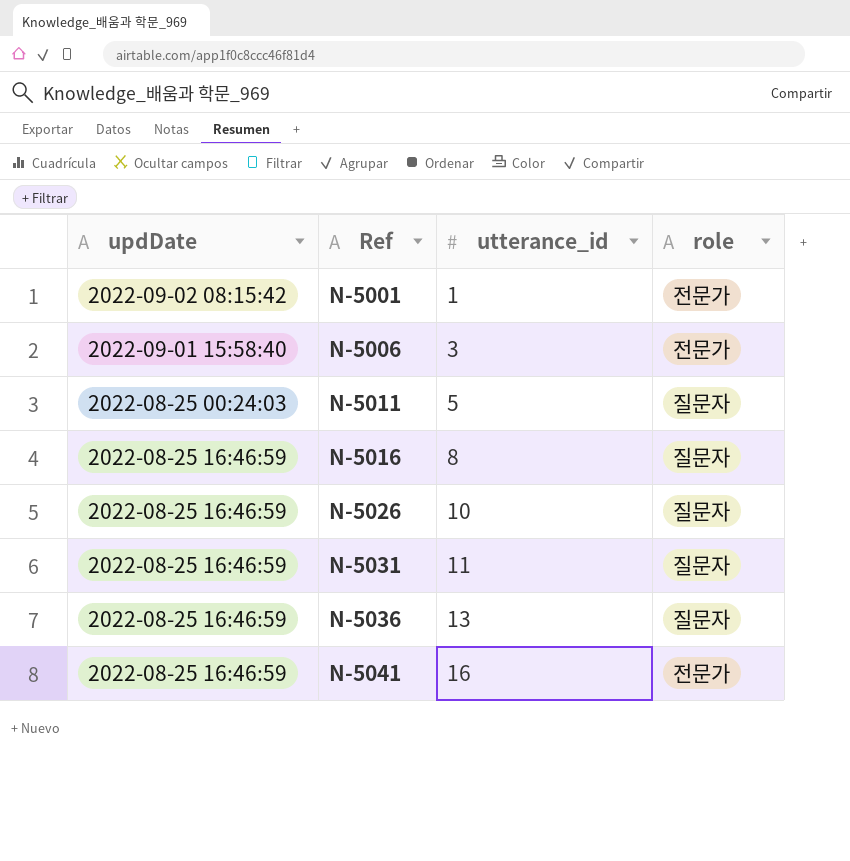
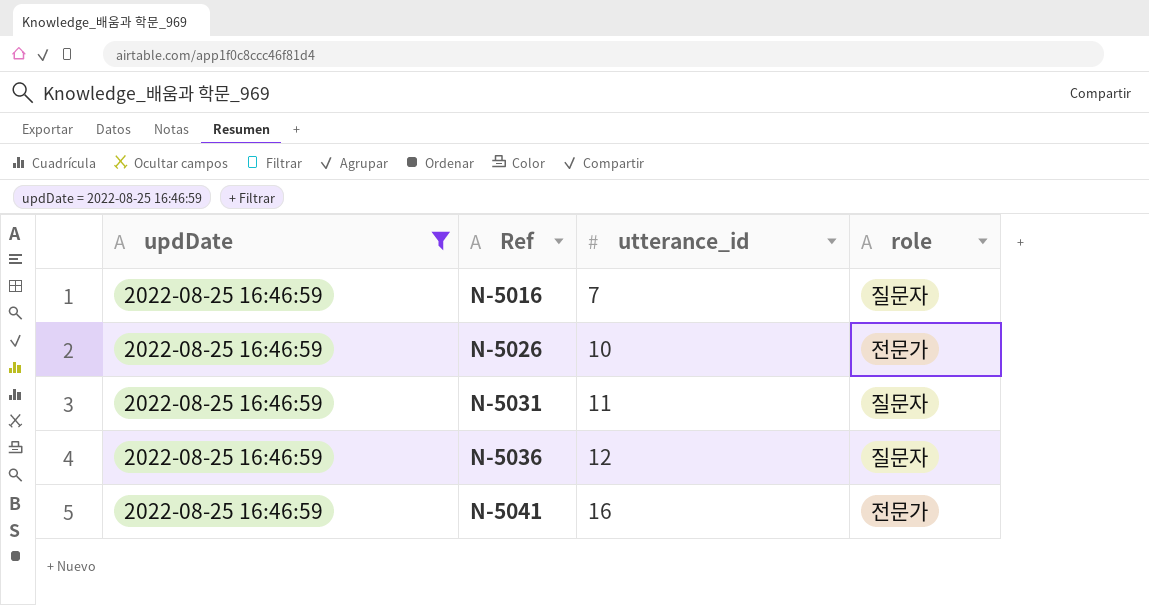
filter: none -> updDate = 2022-08-25 16:46:59
N-5016 | utterance_id: 8 -> 7
N-5026 | role: 질문자 -> 전문가
N-5036 | utterance_id: 13 -> 12

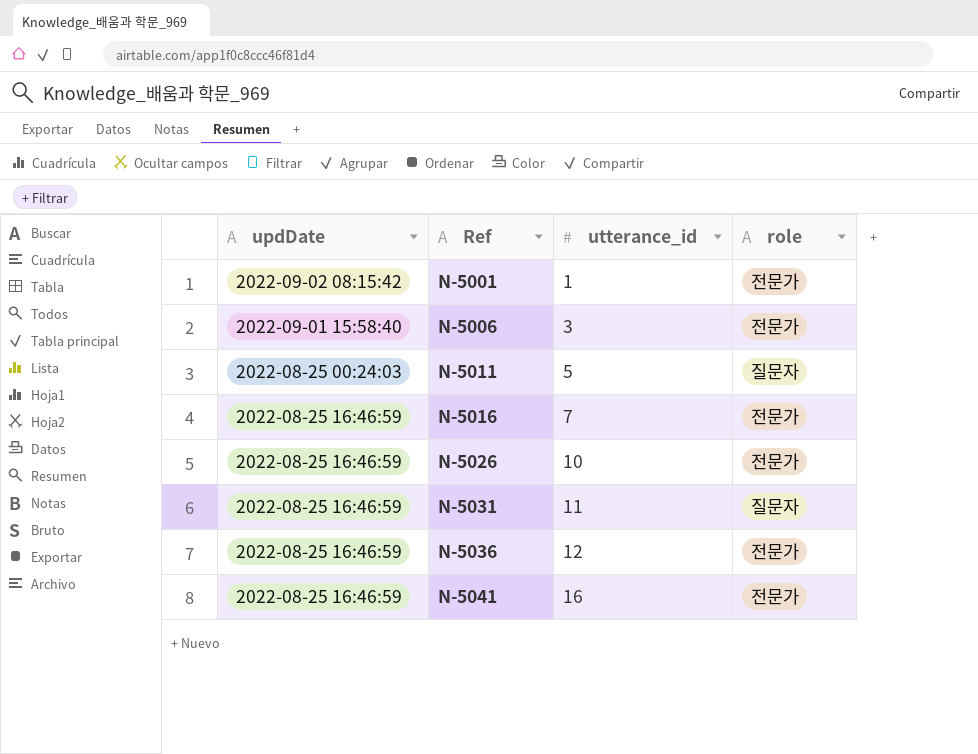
filter: updDate = 2022-08-25 16:46:59 -> none
N-5016 | role: 질문자 -> 전문가
N-5036 | role: 질문자 -> 전문가

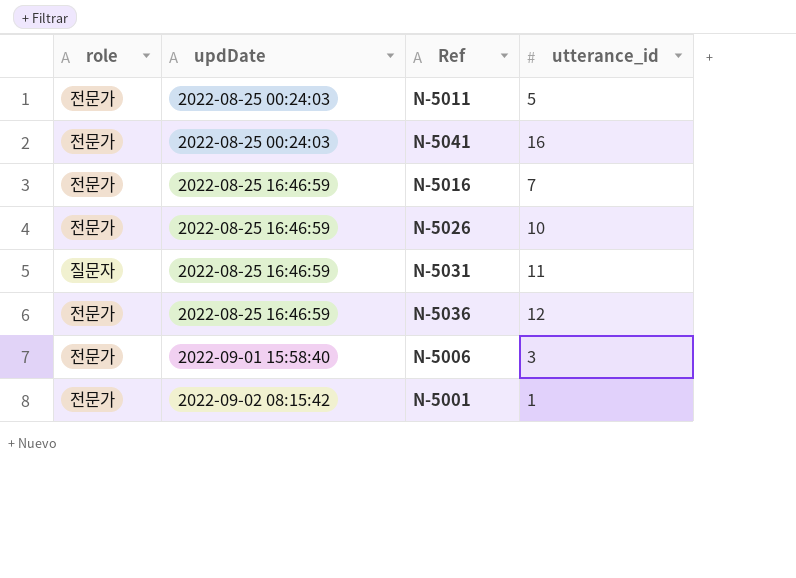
row order: Ref ascending -> updDate ascending
column role | position: 4 -> 1
N-5011 | role: 질문자 -> 전문가
N-5041 | updDate: 2022-08-25 16:46:59 -> 2022-08-25 00:24:03

